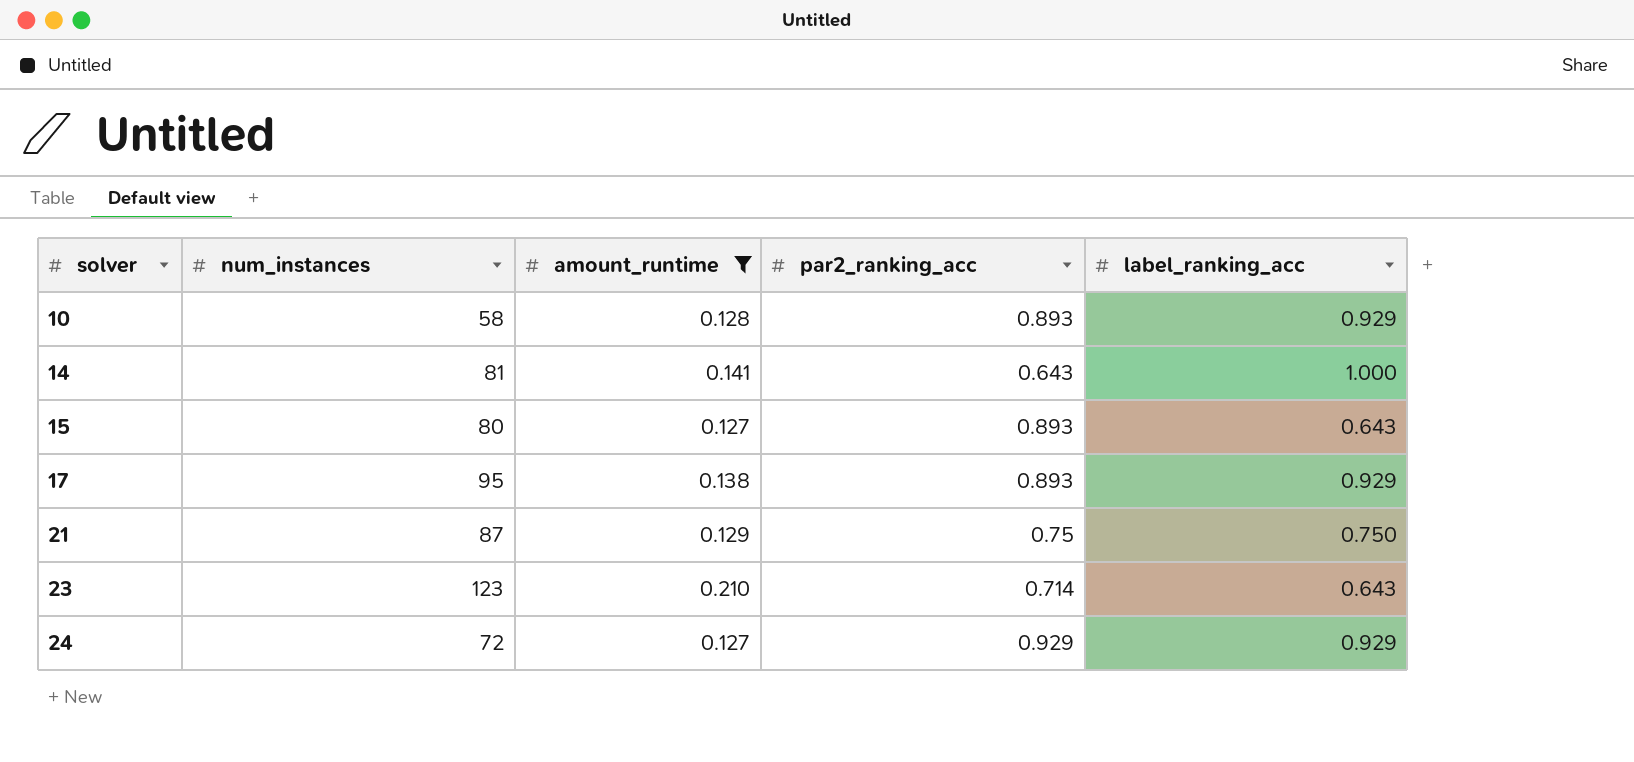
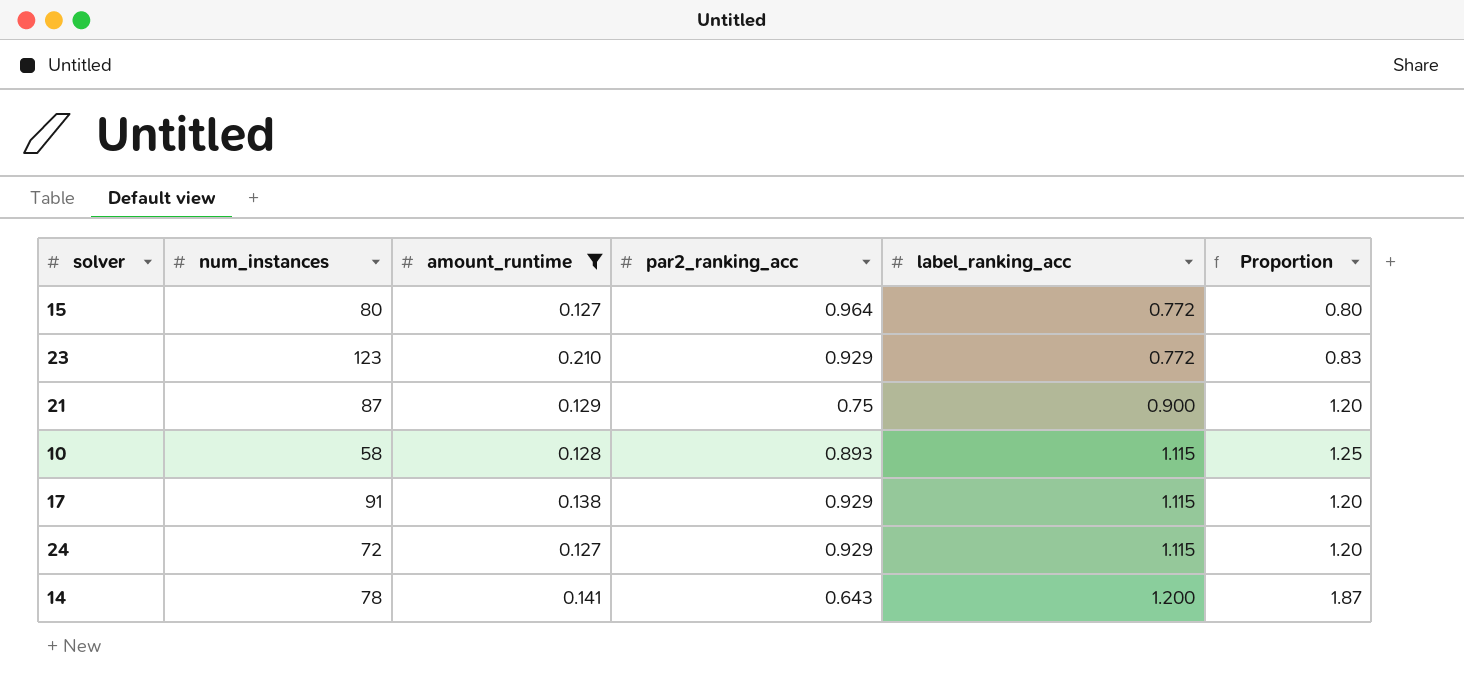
row order: solver ascending -> label_ranking_acc ascending
column Proportion | formula: none -> [label_ranking_acc] / [par2_ranking_acc]
15 | par2_ranking_acc: 0.893 -> 0.964
15 | label_ranking_acc: 0.643 -> 0.772
23 | par2_ranking_acc: 0.714 -> 0.929
23 | label_ranking_acc: 0.643 -> 0.772
21 | label_ranking_acc: 0.750 -> 0.900
10 | label_ranking_acc: 0.929 -> 1.115
17 | num_instances: 95 -> 91
17 | par2_ranking_acc: 0.893 -> 0.929
17 | label_ranking_acc: 0.929 -> 1.115
24 | label_ranking_acc: 0.929 -> 1.115
14 | num_instances: 81 -> 78
14 | label_ranking_acc: 1.000 -> 1.200

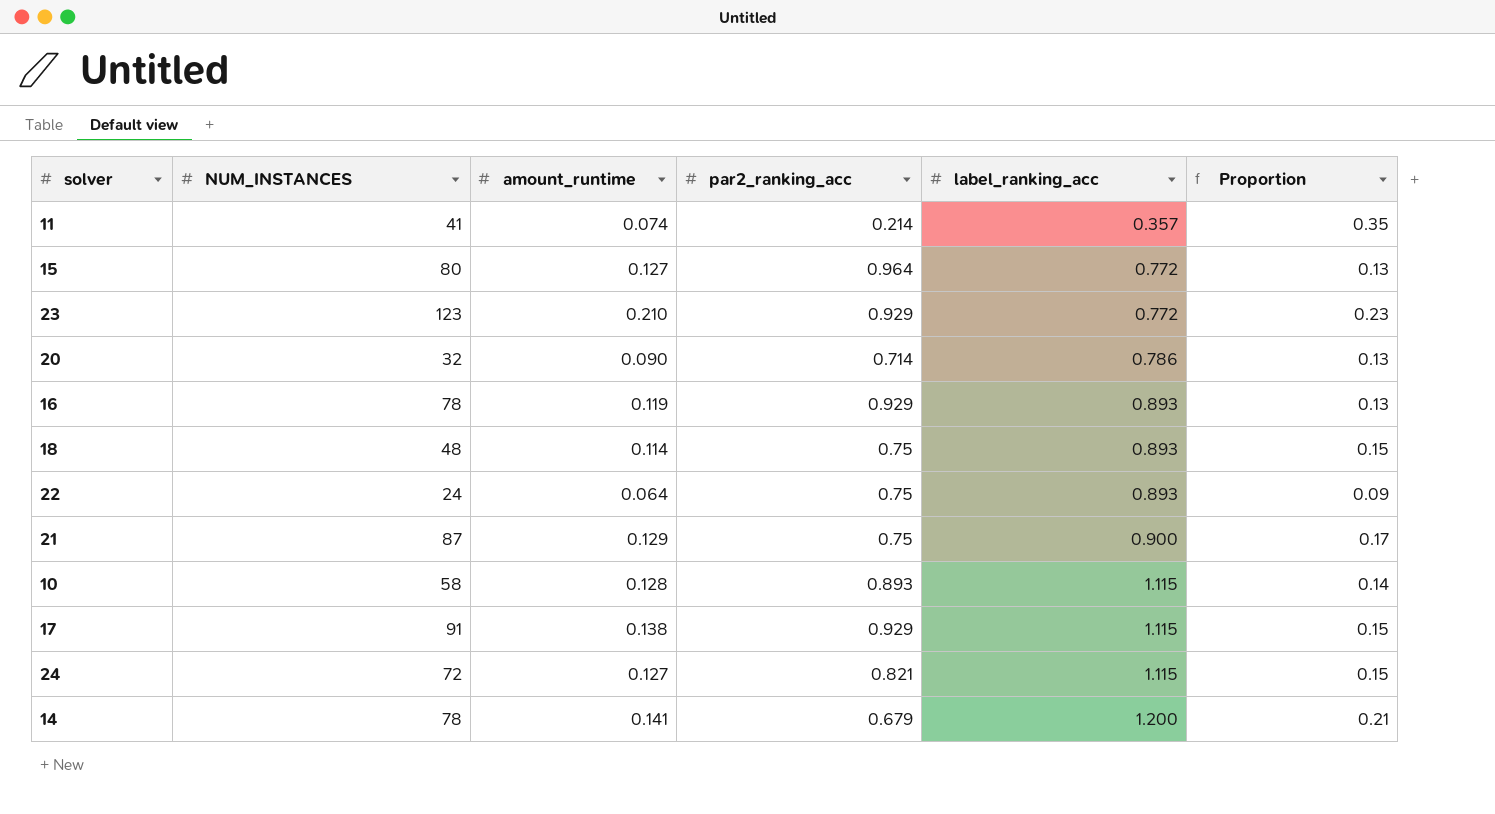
filter: amount_runtime >= 0.127 -> none
column name: num_instances -> NUM_INSTANCES
column Proportion | formula: [label_ranking_acc] / [par2_ranking_acc] -> [amount_runtime] / [par2_ranking_acc]
24 | par2_ranking_acc: 0.929 -> 0.821
14 | par2_ranking_acc: 0.643 -> 0.679

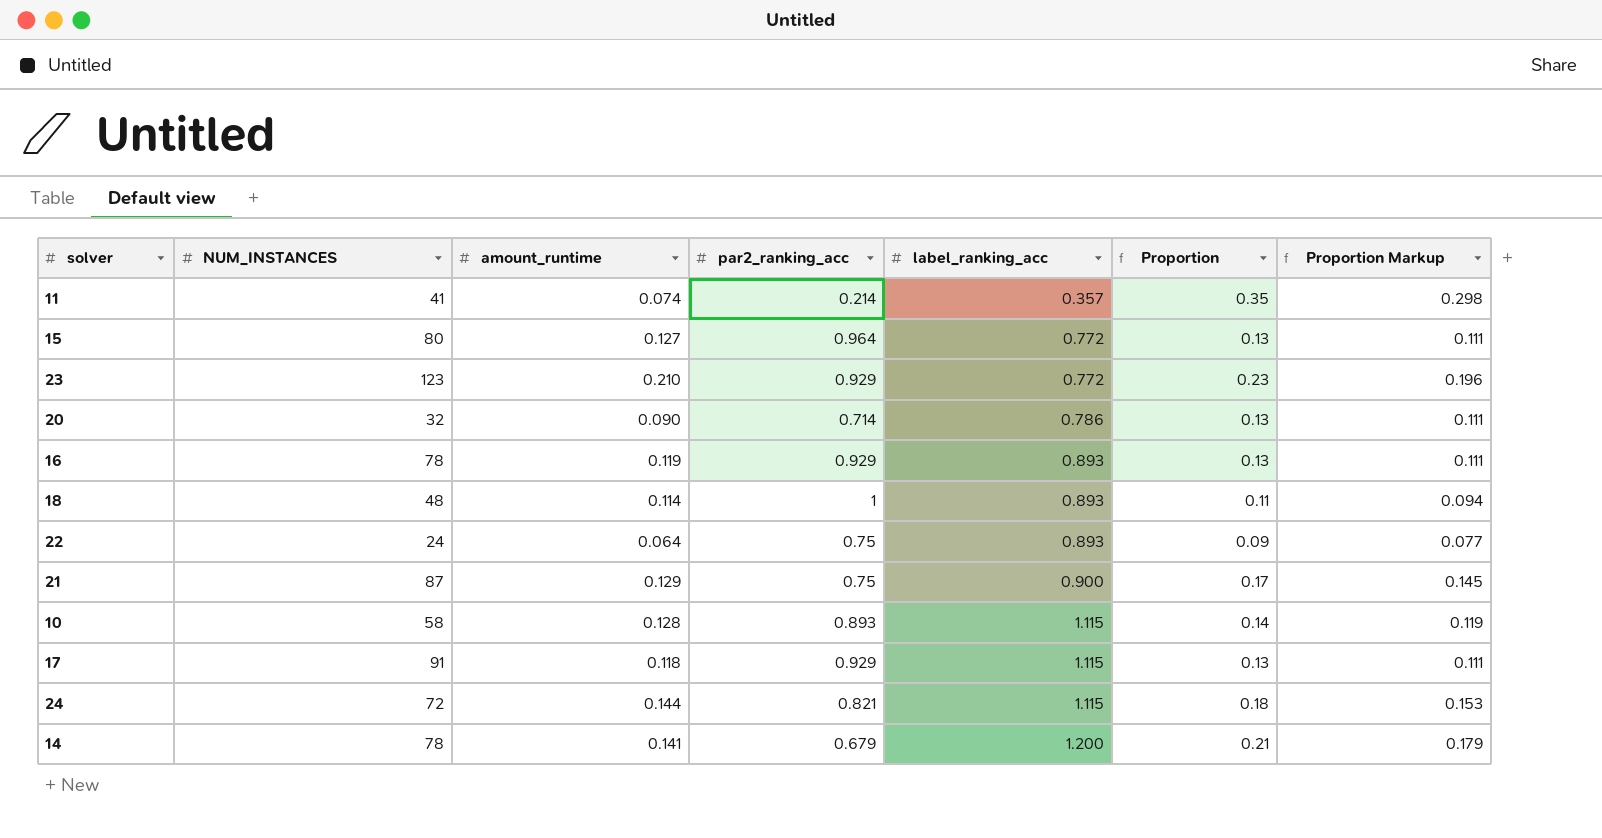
column Proportion Markup | formula: none -> [Proportion] * 0.85
18 | par2_ranking_acc: 0.75 -> 1
18 | Proportion: 0.15 -> 0.11
17 | amount_runtime: 0.138 -> 0.118
17 | Proportion: 0.15 -> 0.13
24 | amount_runtime: 0.127 -> 0.144
24 | Proportion: 0.15 -> 0.18

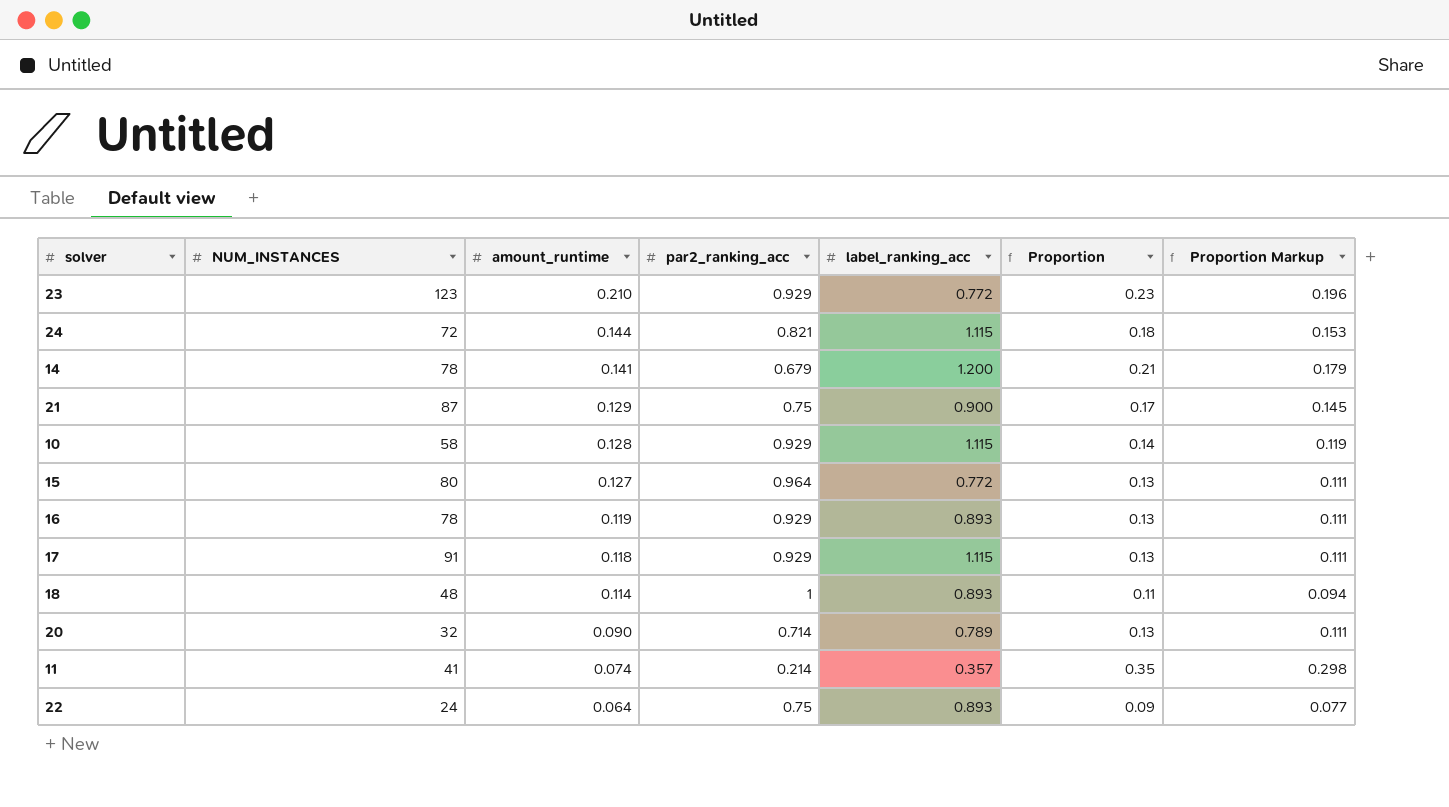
row order: label_ranking_acc ascending -> amount_runtime descending
10 | par2_ranking_acc: 0.893 -> 0.929
20 | label_ranking_acc: 0.786 -> 0.789

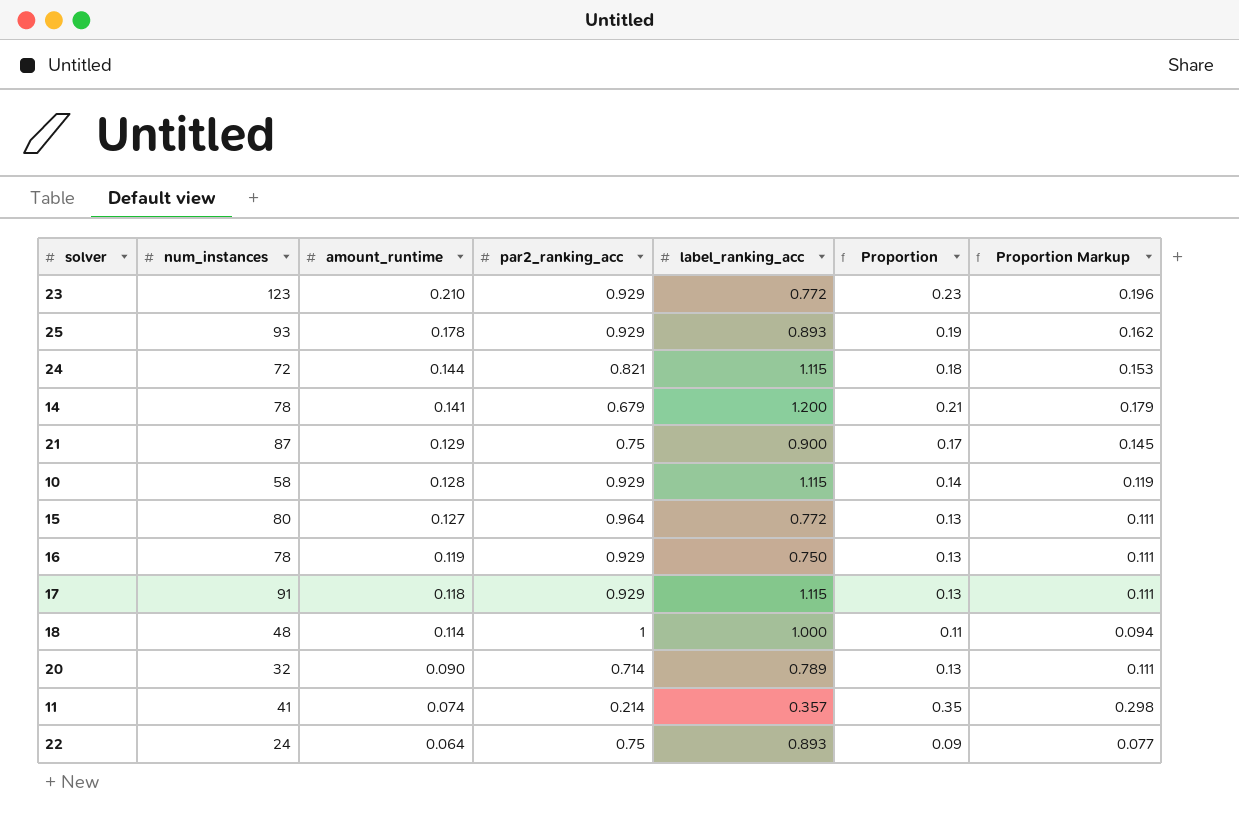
column name: NUM_INSTANCES -> num_instances
row 25: none -> 93 | 0.178 | 0.929 | 0.893 | 0.19 | 0.162
16 | label_ranking_acc: 0.893 -> 0.750
18 | label_ranking_acc: 0.893 -> 1.000

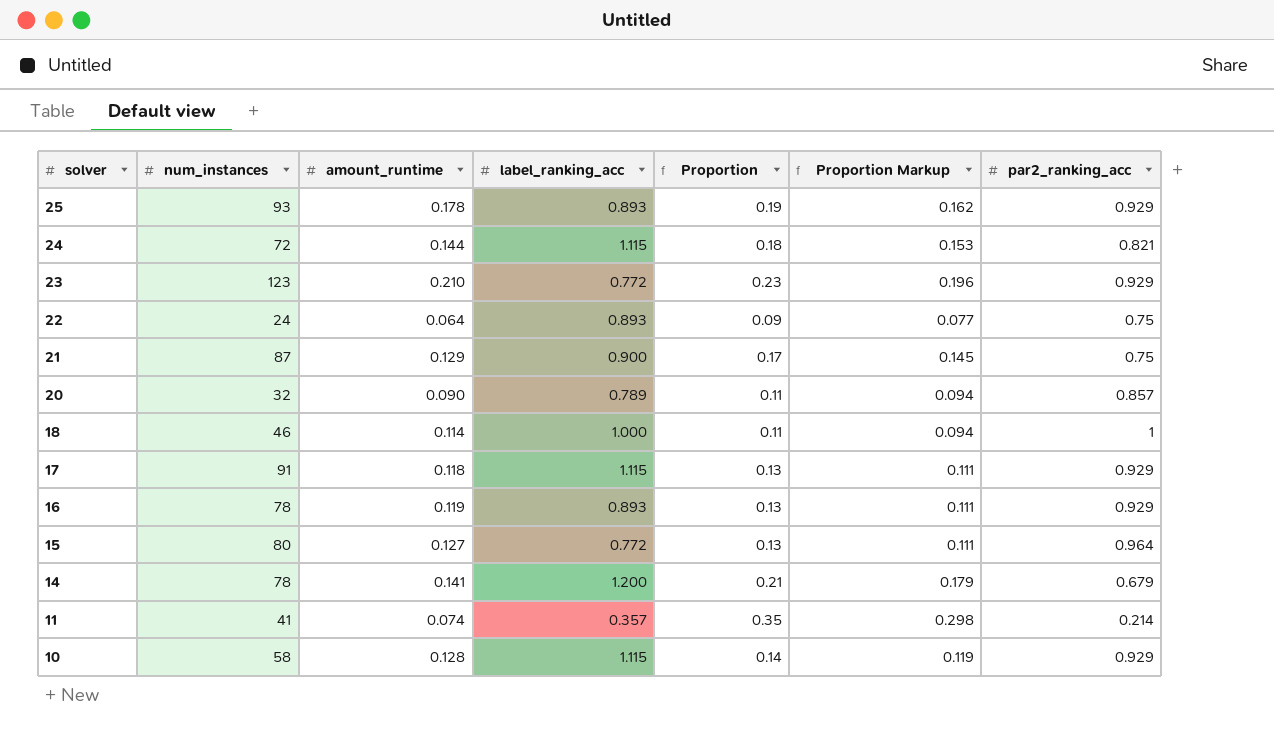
row order: amount_runtime descending -> solver descending
column par2_ranking_acc | position: 4 -> 7
20 | Proportion: 0.13 -> 0.11
20 | Proportion Markup: 0.111 -> 0.094
20 | par2_ranking_acc: 0.714 -> 0.857
18 | num_instances: 48 -> 46
16 | label_ranking_acc: 0.750 -> 0.893

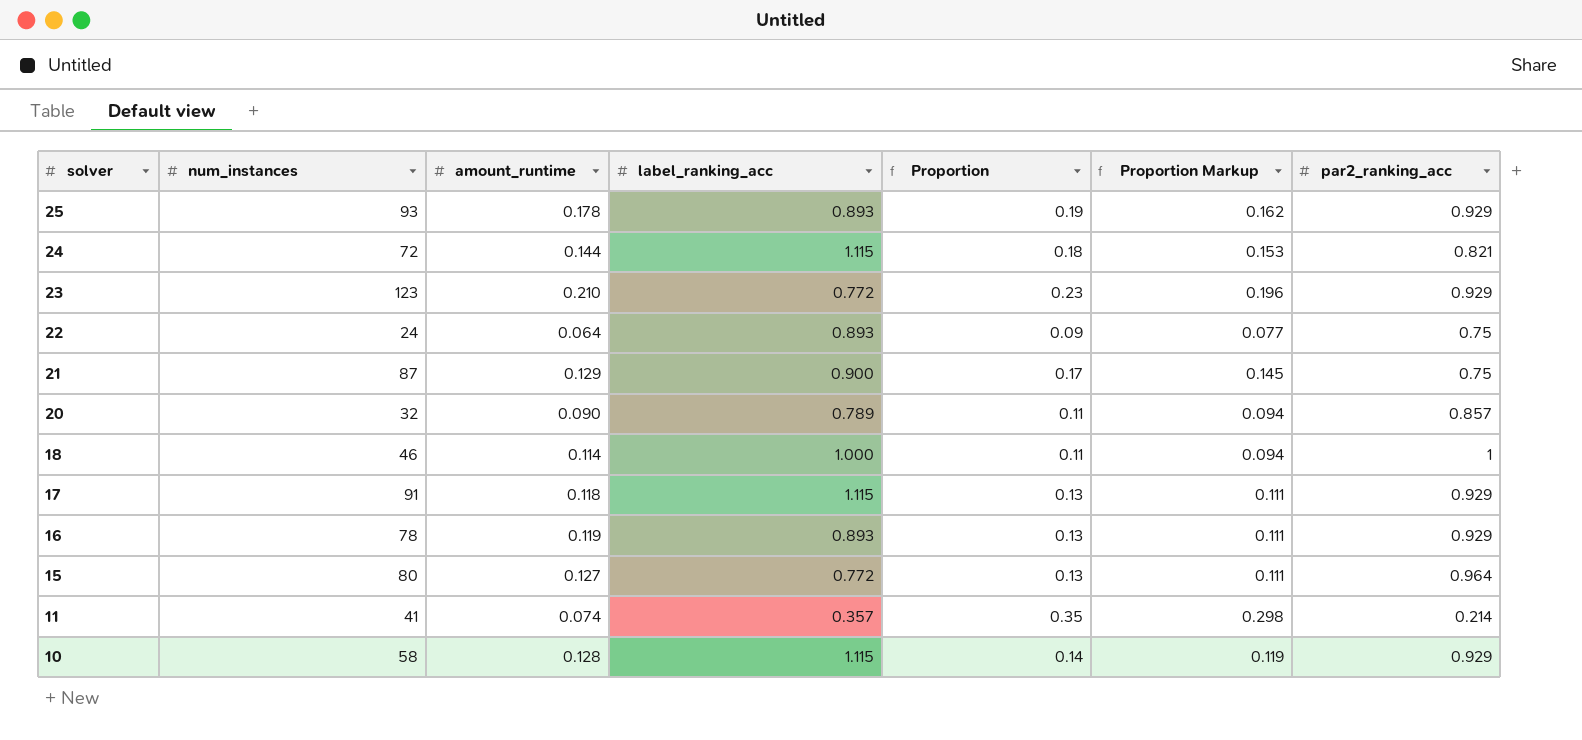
row 14: 78 | 0.141 | 1.200 | 0.21 | 0.179 | 0.679 -> none

